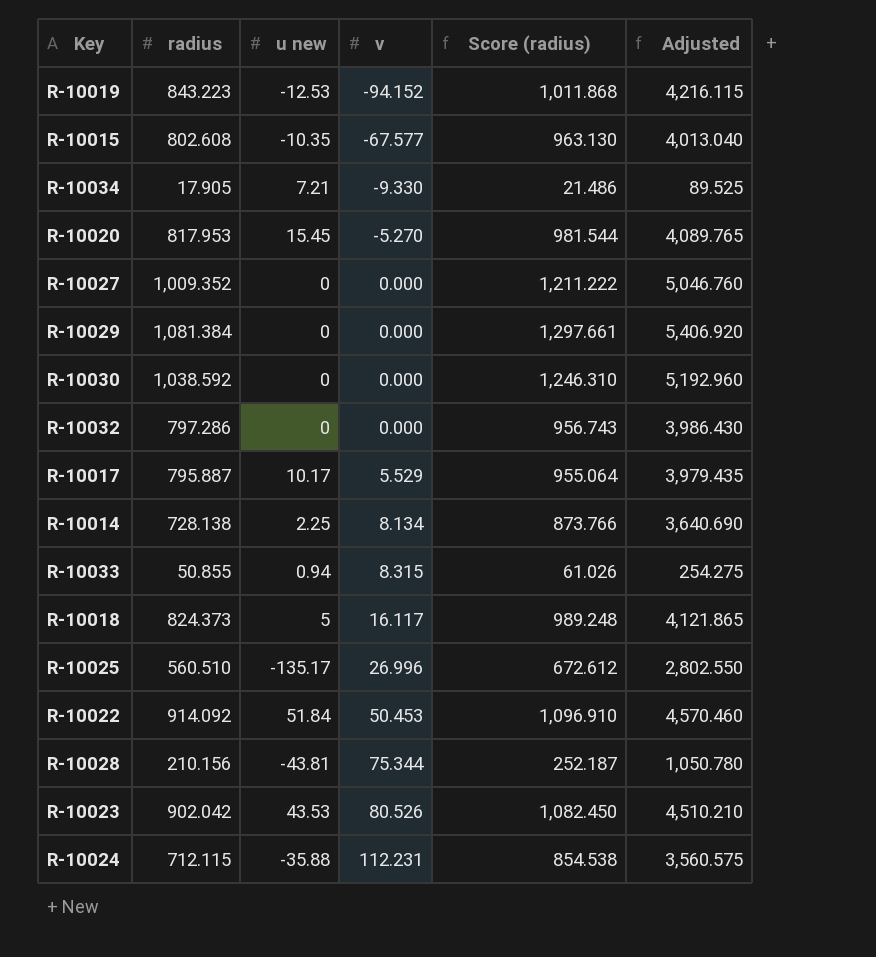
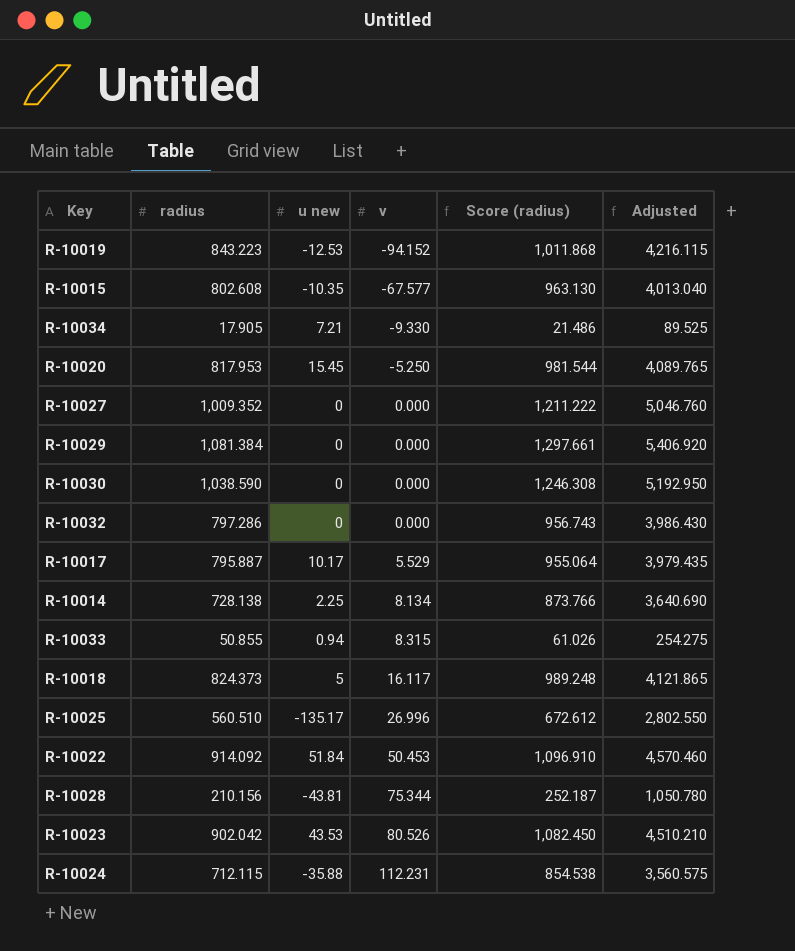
R-10020 | v: -5.270 -> -5.250
R-10030 | radius: 1,038.592 -> 1,038.590
R-10030 | Score (radius): 1,246.310 -> 1,246.308
R-10030 | Adjusted: 5,192.960 -> 5,192.950

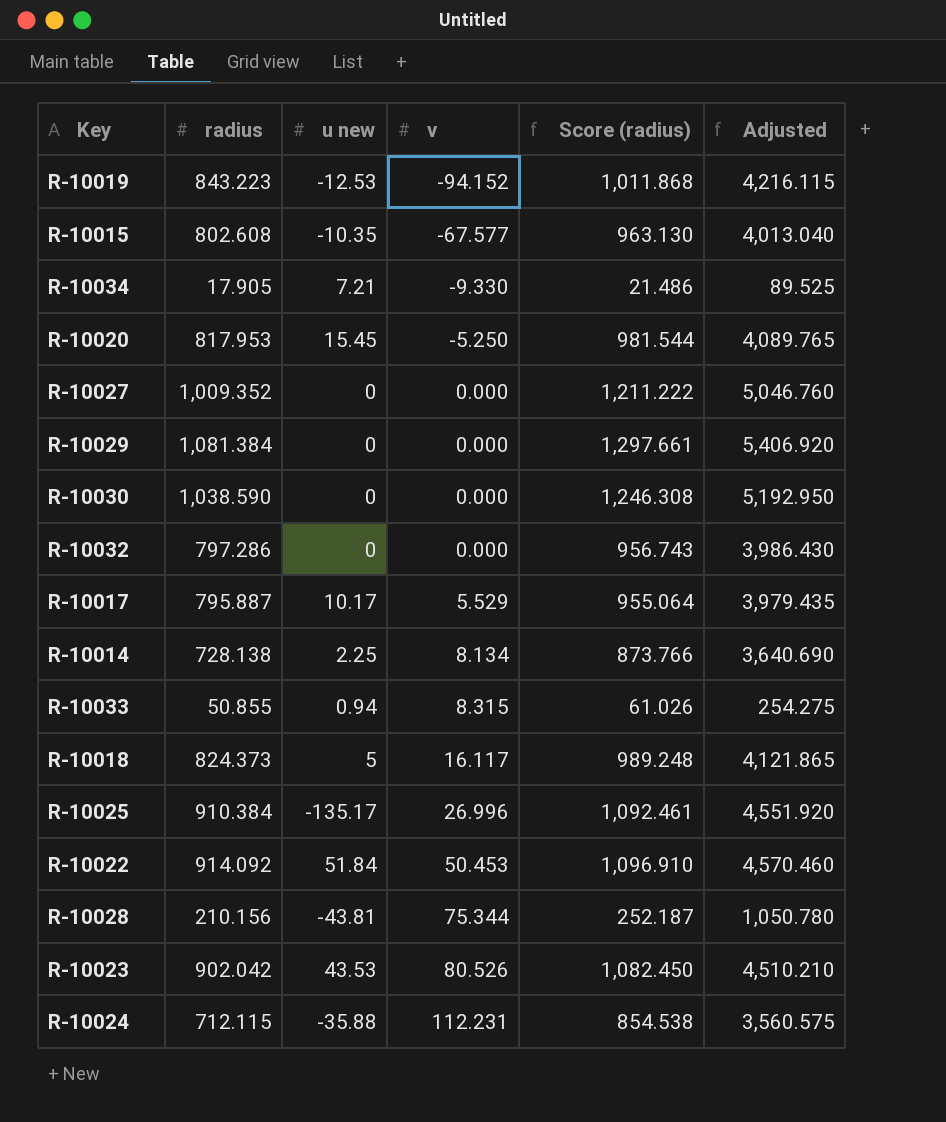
R-10025 | radius: 560.510 -> 910.384
R-10025 | Score (radius): 672.612 -> 1,092.461
R-10025 | Adjusted: 2,802.550 -> 4,551.920

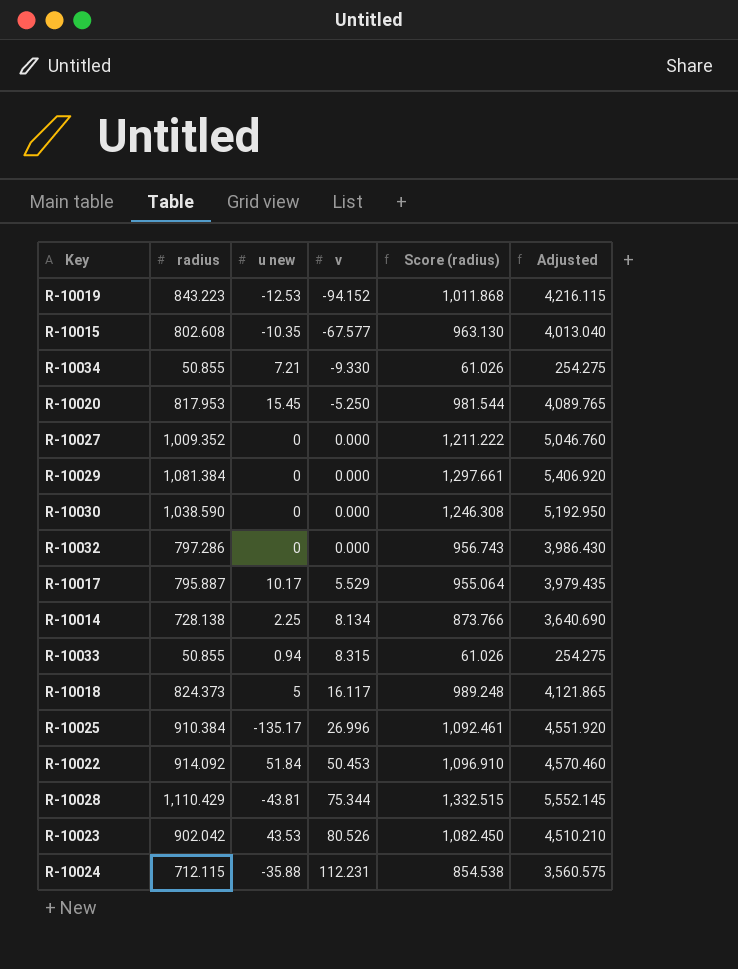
R-10034 | radius: 17.905 -> 50.855
R-10034 | Score (radius): 21.486 -> 61.026
R-10034 | Adjusted: 89.525 -> 254.275
R-10028 | radius: 210.156 -> 1,110.429
R-10028 | Score (radius): 252.187 -> 1,332.515
R-10028 | Adjusted: 1,050.780 -> 5,552.145

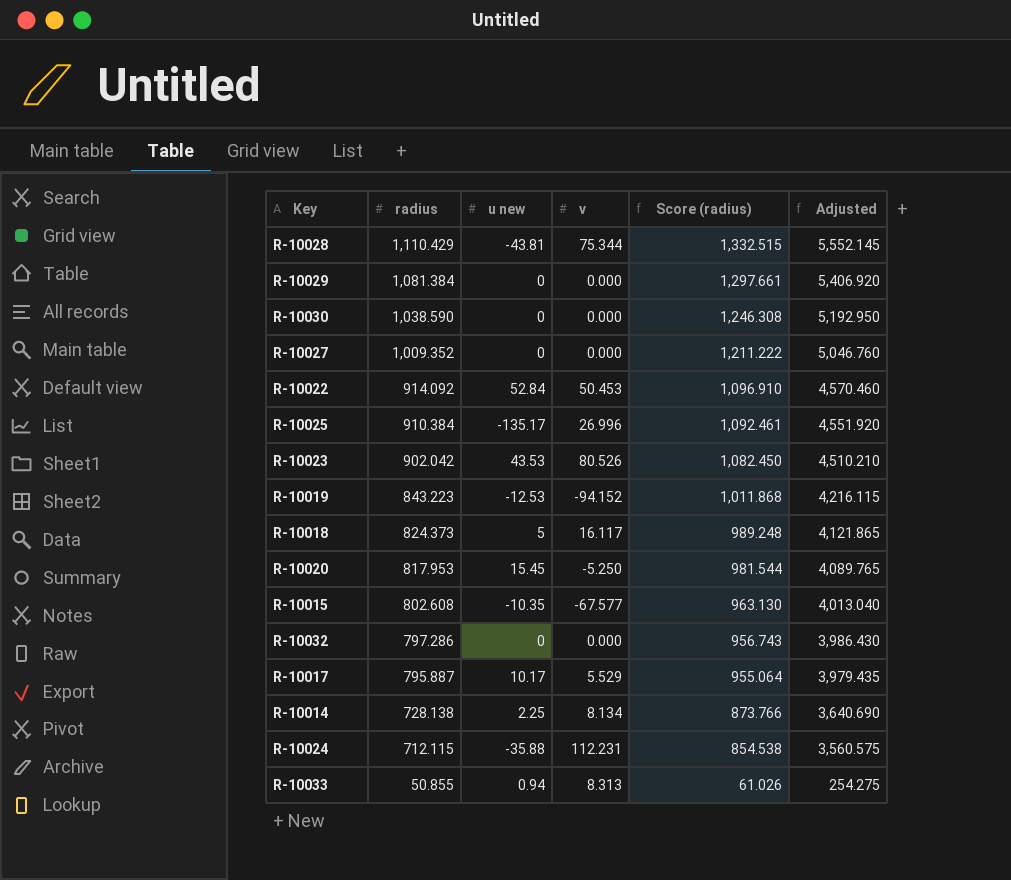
row order: v ascending -> radius descending
row R-10034: 50.855 | 7.21 | -9.330 | 61.026 | 254.275 -> none
R-10022 | u new: 51.84 -> 52.84
R-10033 | v: 8.315 -> 8.313

